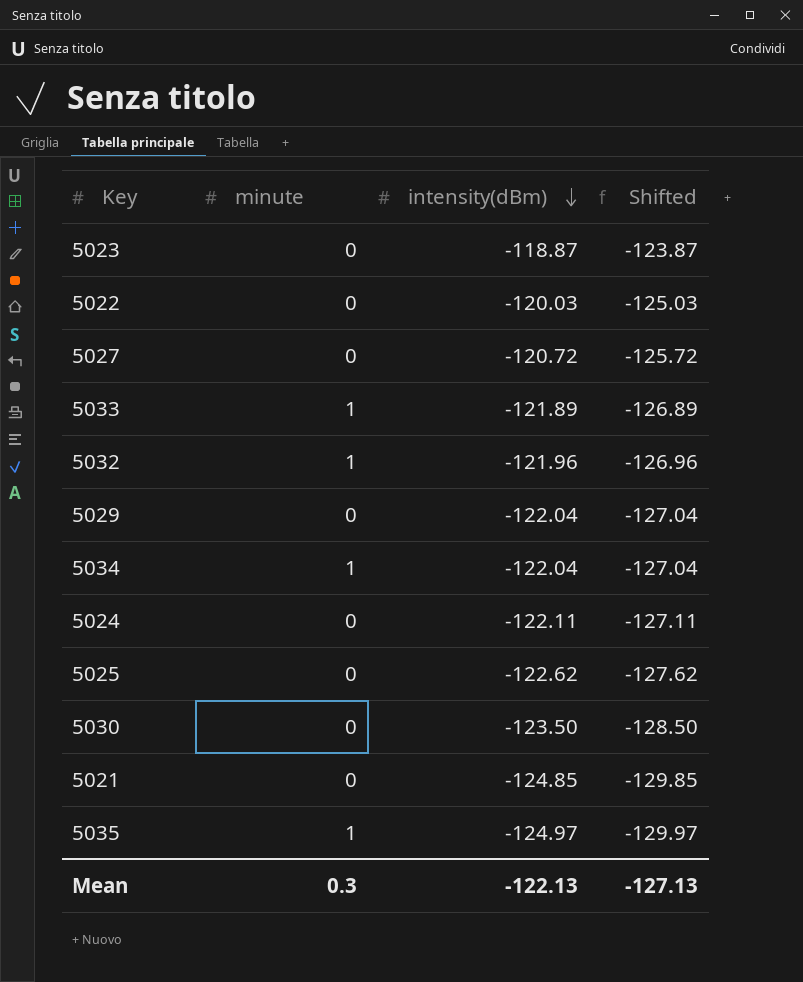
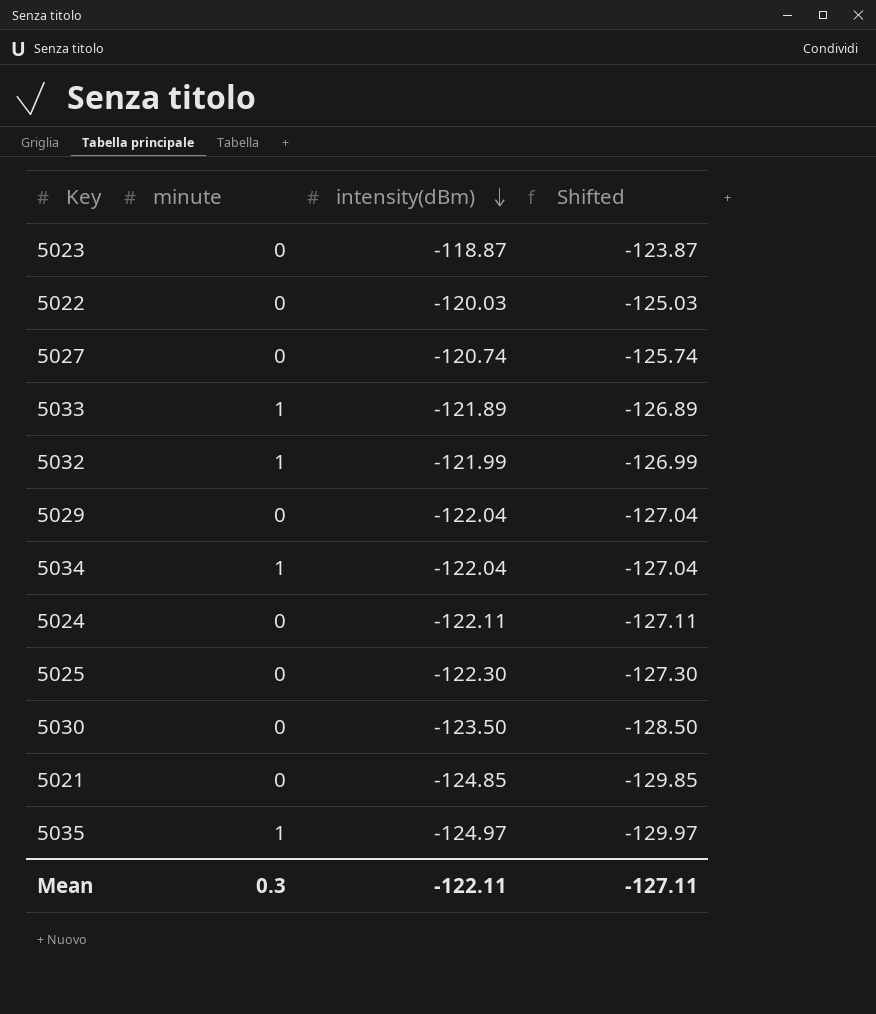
5027 | intensity(dBm): -120.72 -> -120.74
5027 | Shifted: -125.72 -> -125.74
5032 | intensity(dBm): -121.96 -> -121.99
5032 | Shifted: -126.96 -> -126.99
5025 | intensity(dBm): -122.62 -> -122.30
5025 | Shifted: -127.62 -> -127.30
Mean | intensity(dBm): -122.13 -> -122.11
Mean | Shifted: -127.13 -> -127.11

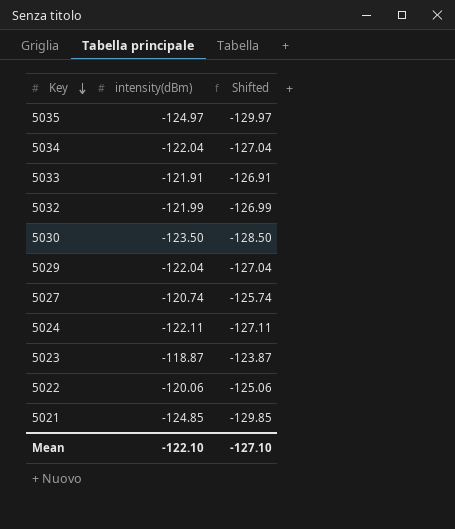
row order: intensity(dBm) descending -> Key descending
column minute | position: 2 -> none
row 5025: 0 | -122.30 | -127.30 -> none
5033 | intensity(dBm): -121.89 -> -121.91
5033 | Shifted: -126.89 -> -126.91
5022 | intensity(dBm): -120.03 -> -120.06
5022 | Shifted: -125.03 -> -125.06
Mean | intensity(dBm): -122.11 -> -122.10
Mean | Shifted: -127.11 -> -127.10

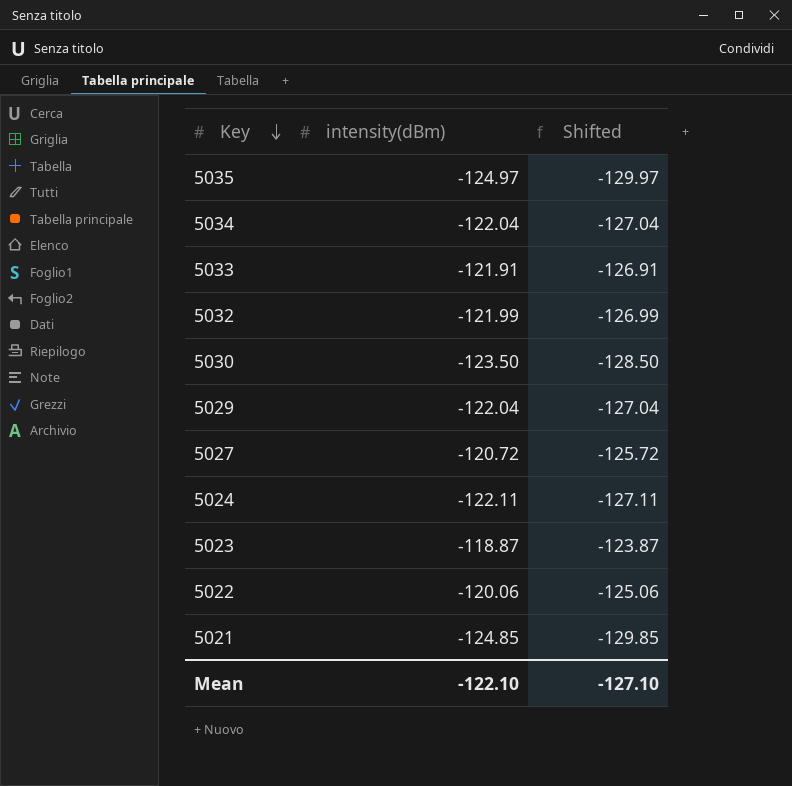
5027 | intensity(dBm): -120.74 -> -120.72
5027 | Shifted: -125.74 -> -125.72

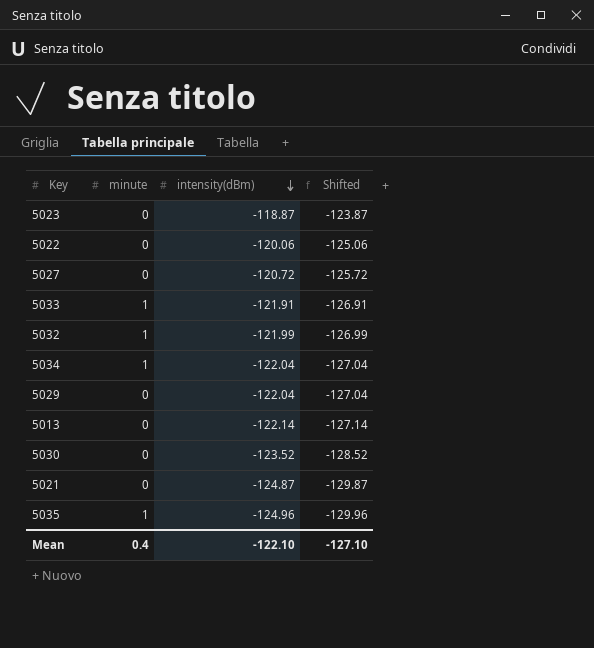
row order: Key descending -> intensity(dBm) descending
column minute | position: none -> 2
row 5024: -122.11 | -127.11 -> none
row 5013: none -> 0 | -122.14 | -127.14
5030 | intensity(dBm): -123.50 -> -123.52
5030 | Shifted: -128.50 -> -128.52
5021 | intensity(dBm): -124.85 -> -124.87
5021 | Shifted: -129.85 -> -129.87
5035 | intensity(dBm): -124.97 -> -124.96
5035 | Shifted: -129.97 -> -129.96

